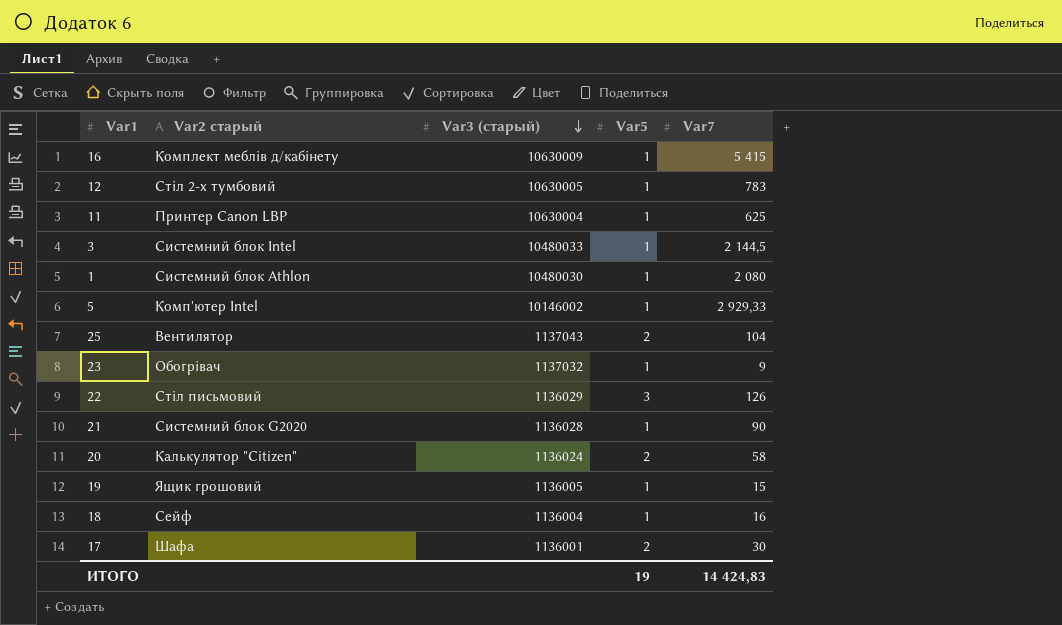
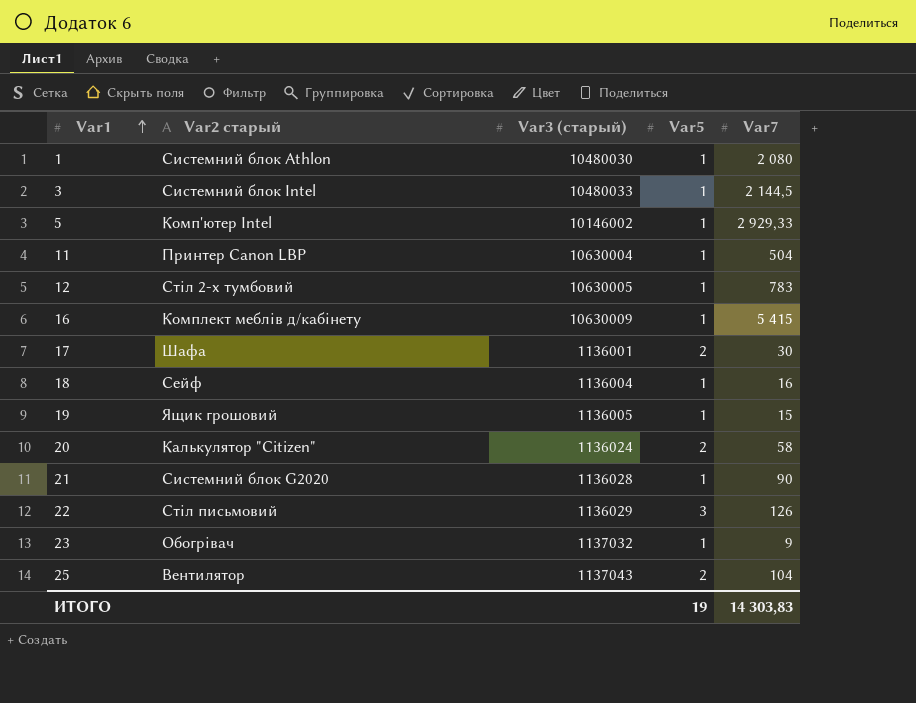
row order: Var3 (старый) descending -> Var1 ascending
11 | Var7: 625 -> 504
ИТОГО | Var7: 14 424,83 -> 14 303,83

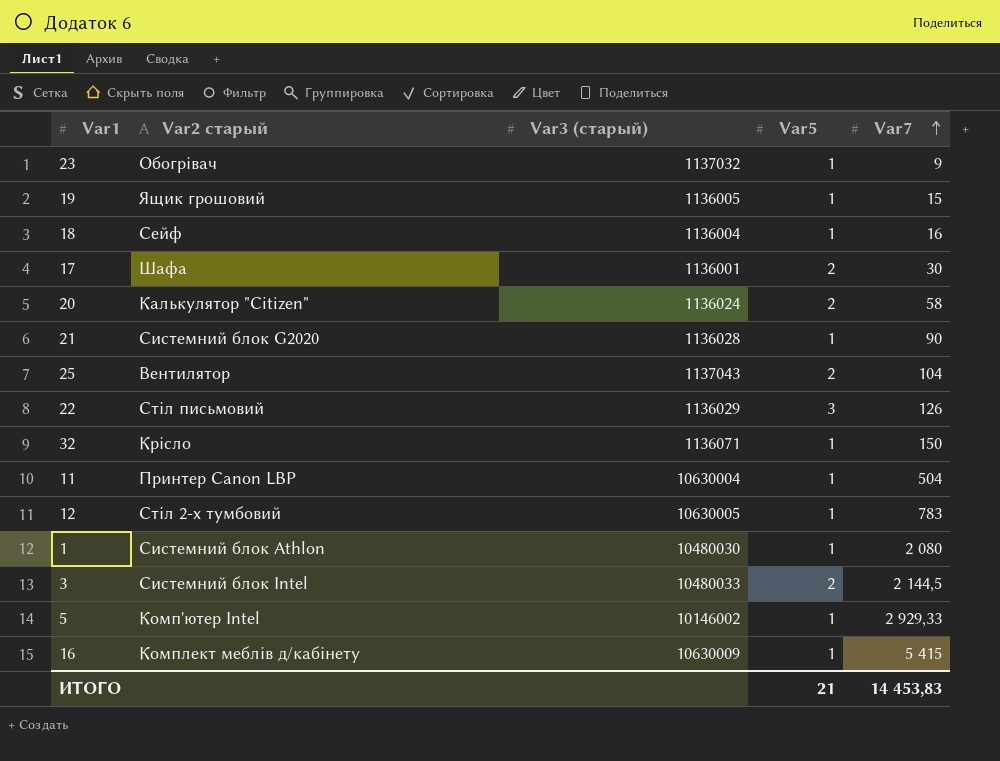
row order: Var1 ascending -> Var7 ascending
row 32: none -> Крісло | 1136071 | 1 | 150
3 | Var5: 1 -> 2
ИТОГО | Var5: 19 -> 21
ИТОГО | Var7: 14 303,83 -> 14 453,83

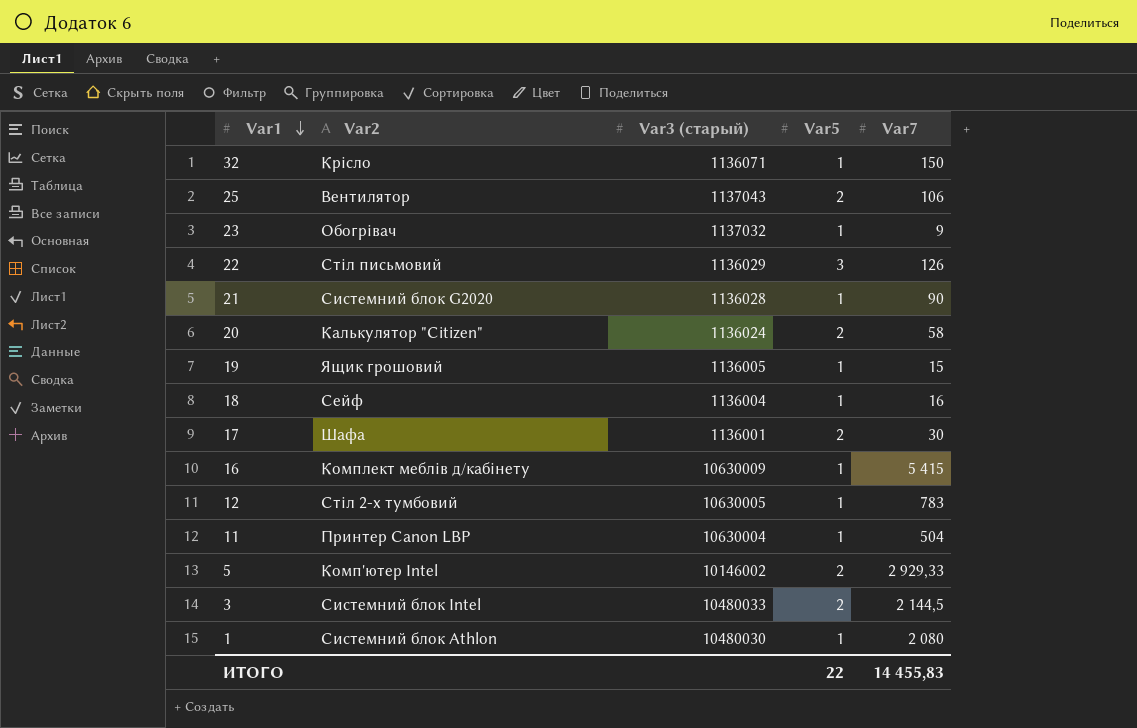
row order: Var7 ascending -> Var1 descending
column name: Var2 старый -> Var2
25 | Var7: 104 -> 106
5 | Var5: 1 -> 2
ИТОГО | Var5: 21 -> 22
ИТОГО | Var7: 14 453,83 -> 14 455,83

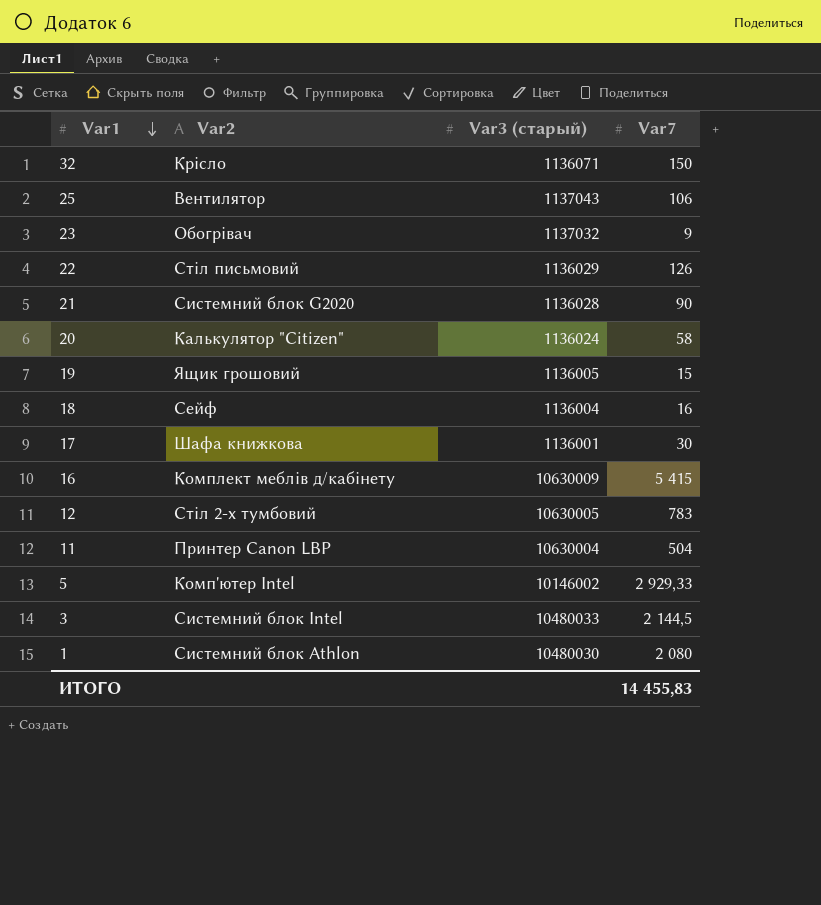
column Var5 | position: 4 -> none
17 | Var2: Шафа -> Шафа книжкова

